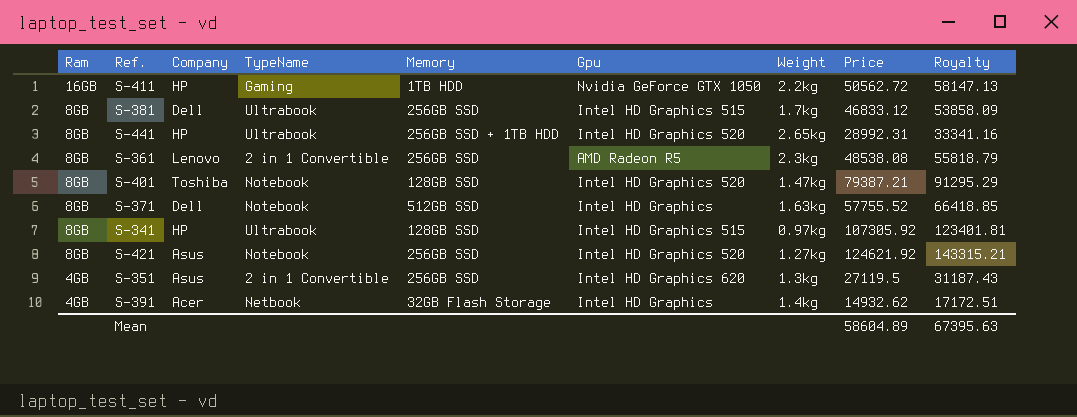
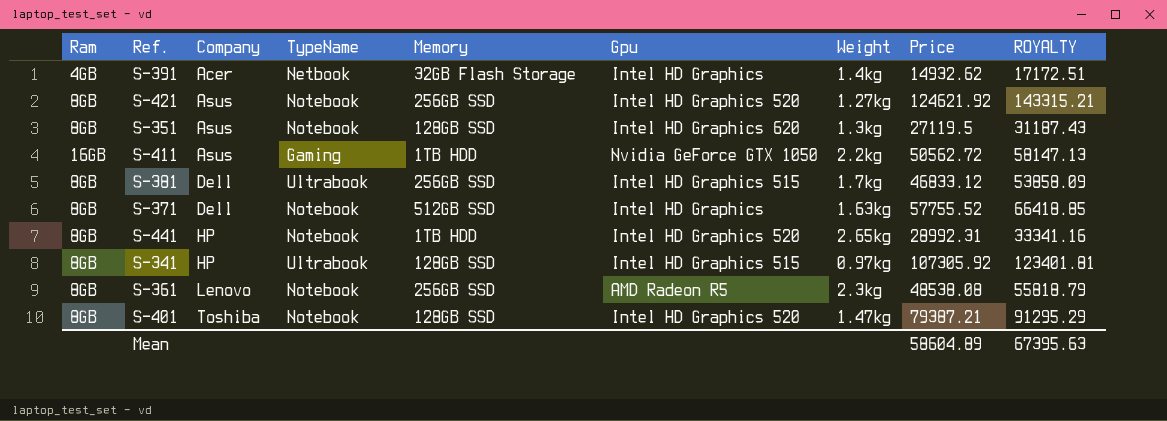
row order: Ram descending -> Company ascending
column name: Royalty -> ROYALTY
S-351 | Ram: 4GB -> 8GB
S-351 | TypeName: 2 in 1 Convertible -> Notebook
S-351 | Memory: 256GB SSD -> 128GB SSD
S-411 | Company: HP -> Asus
S-441 | TypeName: Ultrabook -> Notebook
S-441 | Memory: 256GB SSD + 1TB HDD -> 1TB HDD
S-361 | TypeName: 2 in 1 Convertible -> Notebook

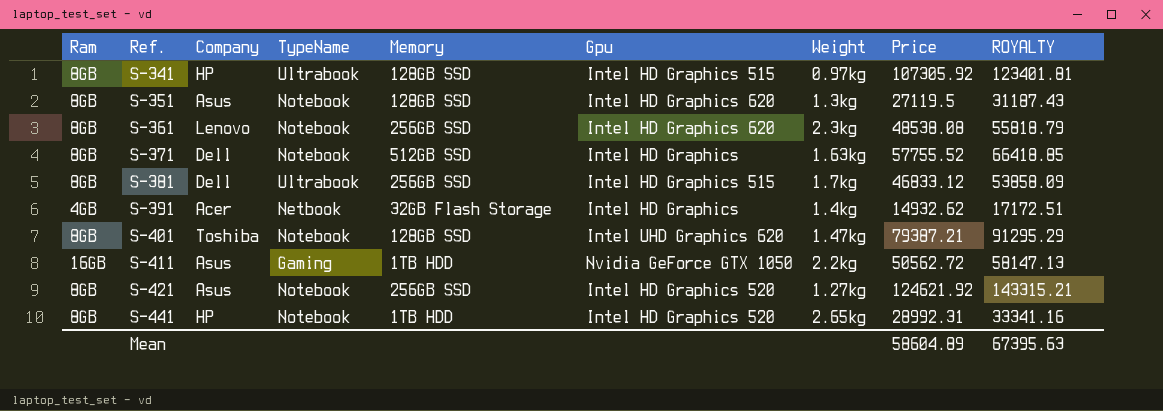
row order: Company ascending -> Ref. ascending
S-361 | Gpu: AMD Radeon R5 -> Intel HD Graphics 620
S-401 | Gpu: Intel HD Graphics 520 -> Intel UHD Graphics 620

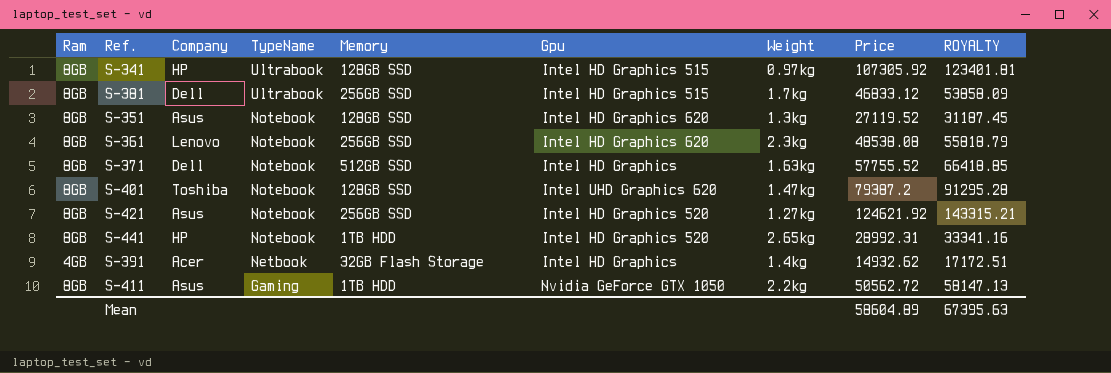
row order: Ref. ascending -> TypeName descending
S-351 | Price: 27119.5 -> 27119.52
S-351 | ROYALTY: 31187.43 -> 31187.45
S-401 | Price: 79387.21 -> 79387.2
S-401 | ROYALTY: 91295.29 -> 91295.28
S-411 | Ram: 16GB -> 8GB

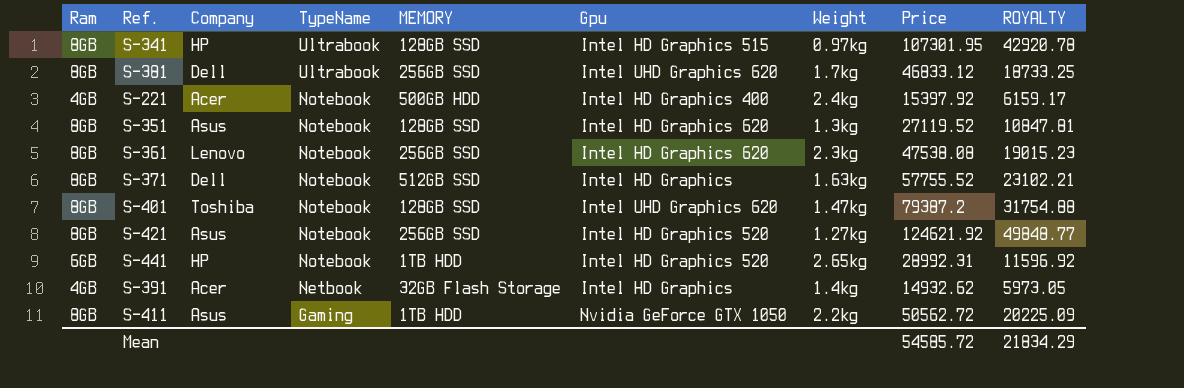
column name: Memory -> MEMORY
column ROYALTY | formula: [Price] * 1.15 -> [Price] * 0.4
S-341 | Price: 107305.92 -> 107301.95
S-381 | Gpu: Intel HD Graphics 515 -> Intel UHD Graphics 620
row S-221: none -> 4GB | Acer | Notebook | 500GB HDD | Intel HD Graphics 400 | 2.4kg | 15397.92 | 6159.17
S-361 | Price: 48538.08 -> 47538.08
S-441 | Ram: 8GB -> 6GB
Mean | Price: 58604.89 -> 54585.72
Mean | ROYALTY: 67395.63 -> 21834.29

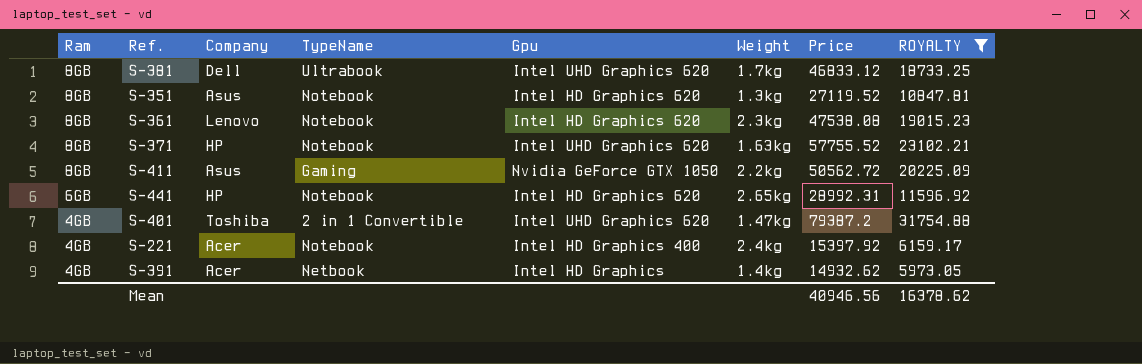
filter: none -> ROYALTY <= 31754.88
row order: TypeName descending -> Ram descending
column MEMORY | position: 5 -> none
S-371 | Company: Dell -> HP
S-371 | Gpu: Intel HD Graphics -> Intel UHD Graphics 620
S-441 | Gpu: Intel HD Graphics 520 -> Intel HD Graphics 620
S-401 | Ram: 8GB -> 4GB
S-401 | TypeName: Notebook -> 2 in 1 Convertible
Mean | Price: 54585.72 -> 40946.56
Mean | ROYALTY: 21834.29 -> 16378.62

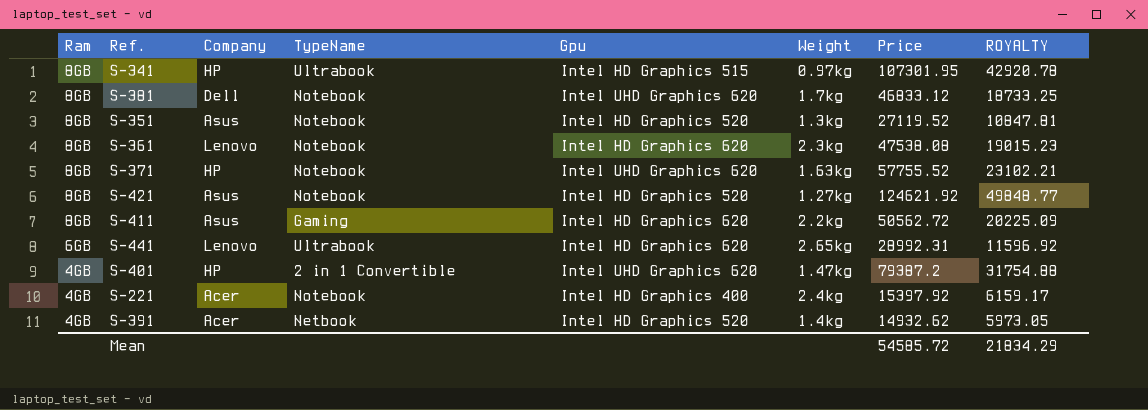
filter: ROYALTY <= 31754.88 -> none
S-381 | TypeName: Ultrabook -> Notebook
S-351 | Gpu: Intel HD Graphics 620 -> Intel HD Graphics 520
S-411 | Gpu: Nvidia GeForce GTX 1050 -> Intel HD Graphics 620
S-441 | Company: HP -> Lenovo
S-441 | TypeName: Notebook -> Ultrabook
S-401 | Company: Toshiba -> HP
S-391 | Gpu: Intel HD Graphics -> Intel HD Graphics 520
Mean | Price: 40946.56 -> 54585.72
Mean | ROYALTY: 16378.62 -> 21834.29

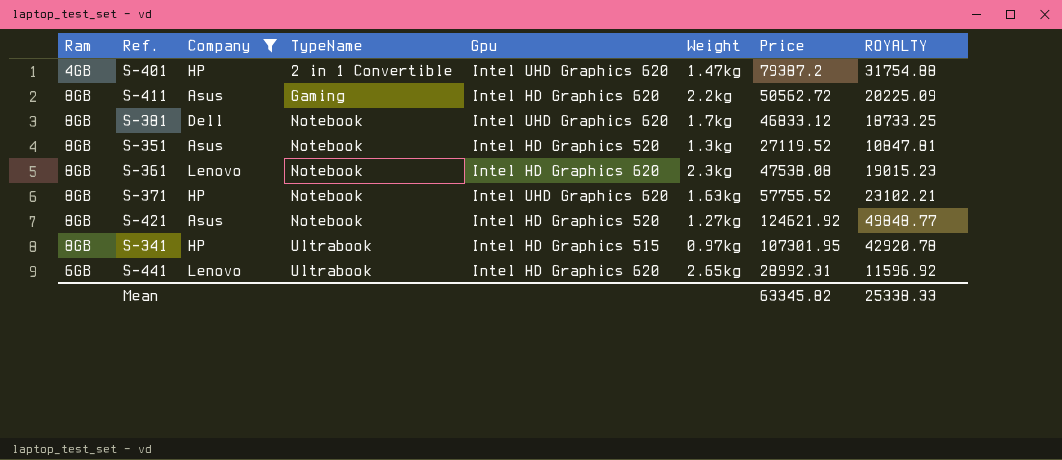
filter: none -> Company != Acer
row order: Ram descending -> TypeName ascending
Mean | Price: 54585.72 -> 63345.82
Mean | ROYALTY: 21834.29 -> 25338.33

